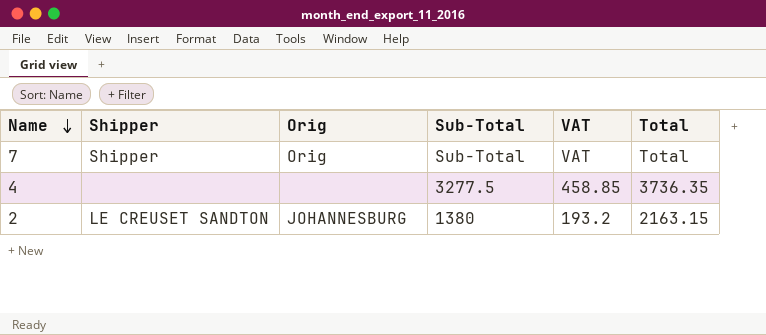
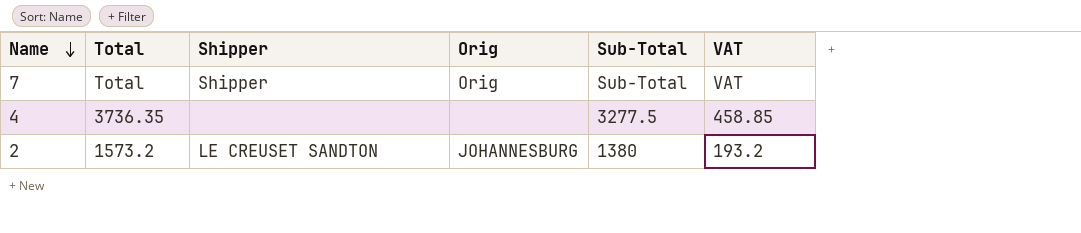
column Total | position: 6 -> 2
2 | Total: 2163.15 -> 1573.2

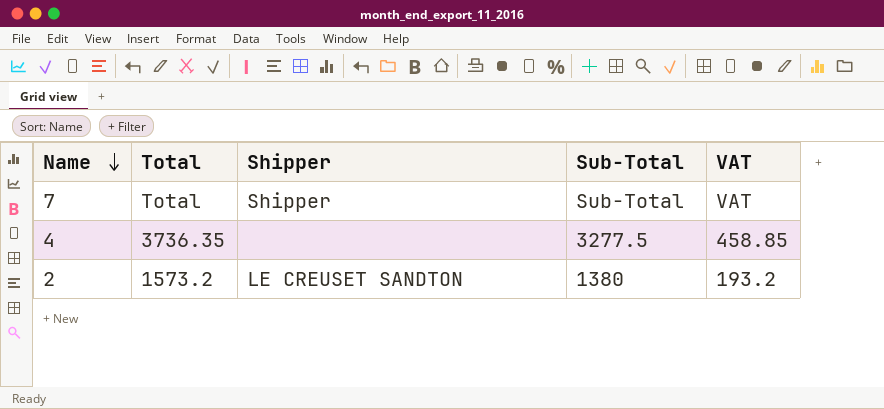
column Orig | position: 4 -> none

